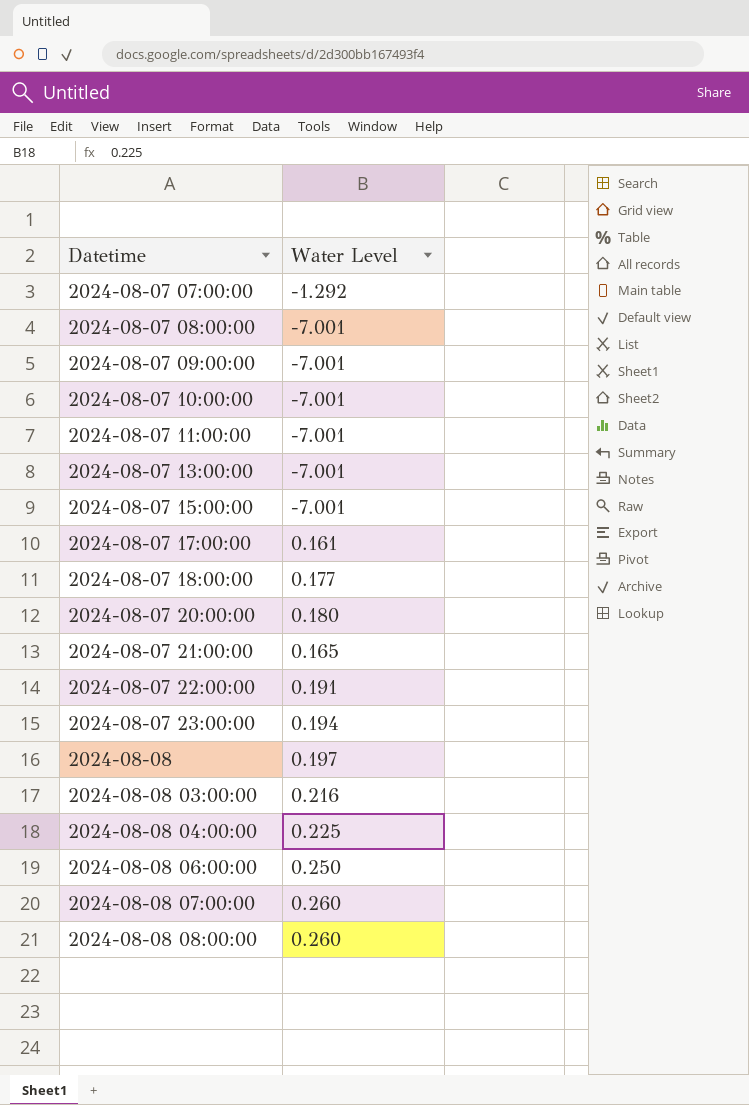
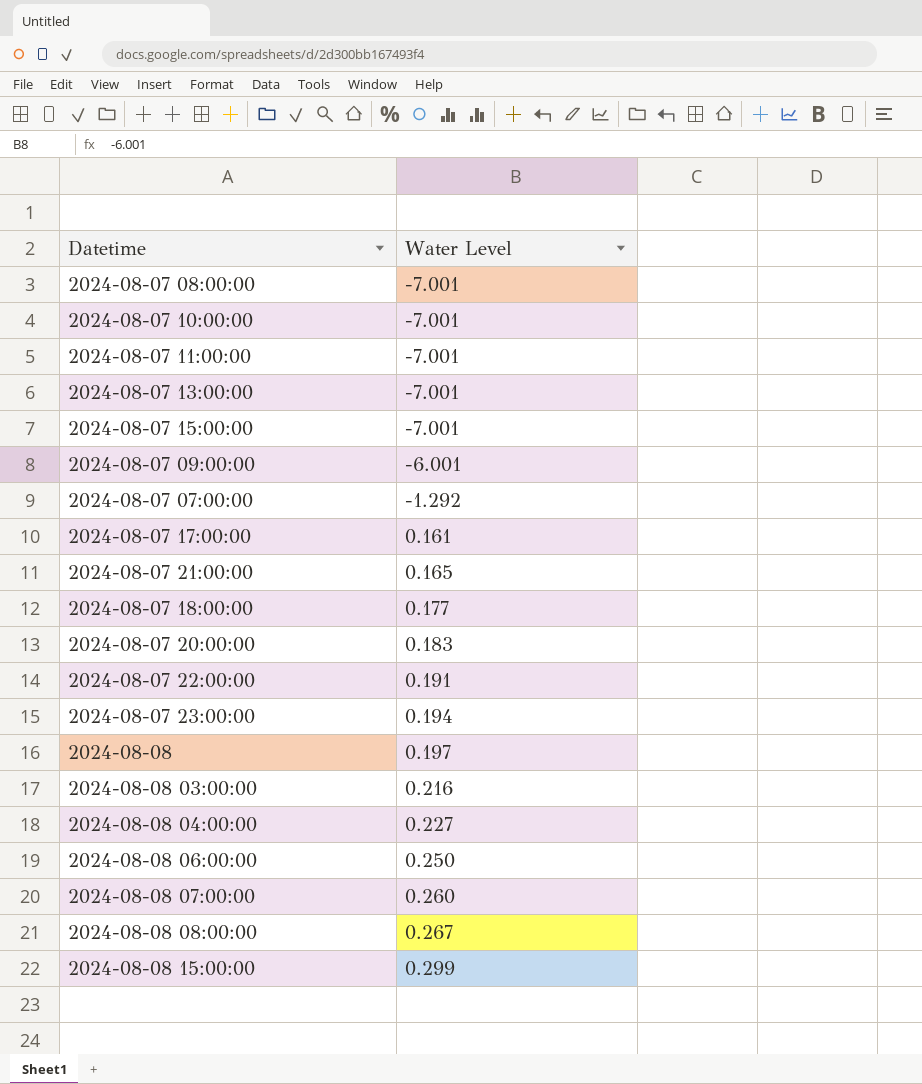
row order: Datetime ascending -> Water Level ascending
2024-08-07 09:00:00 | Water Level: -7.001 -> -6.001
2024-08-07 20:00:00 | Water Level: 0.180 -> 0.183
2024-08-08 04:00:00 | Water Level: 0.225 -> 0.227
2024-08-08 08:00:00 | Water Level: 0.260 -> 0.267
row 2024-08-08 15:00:00: none -> 0.299

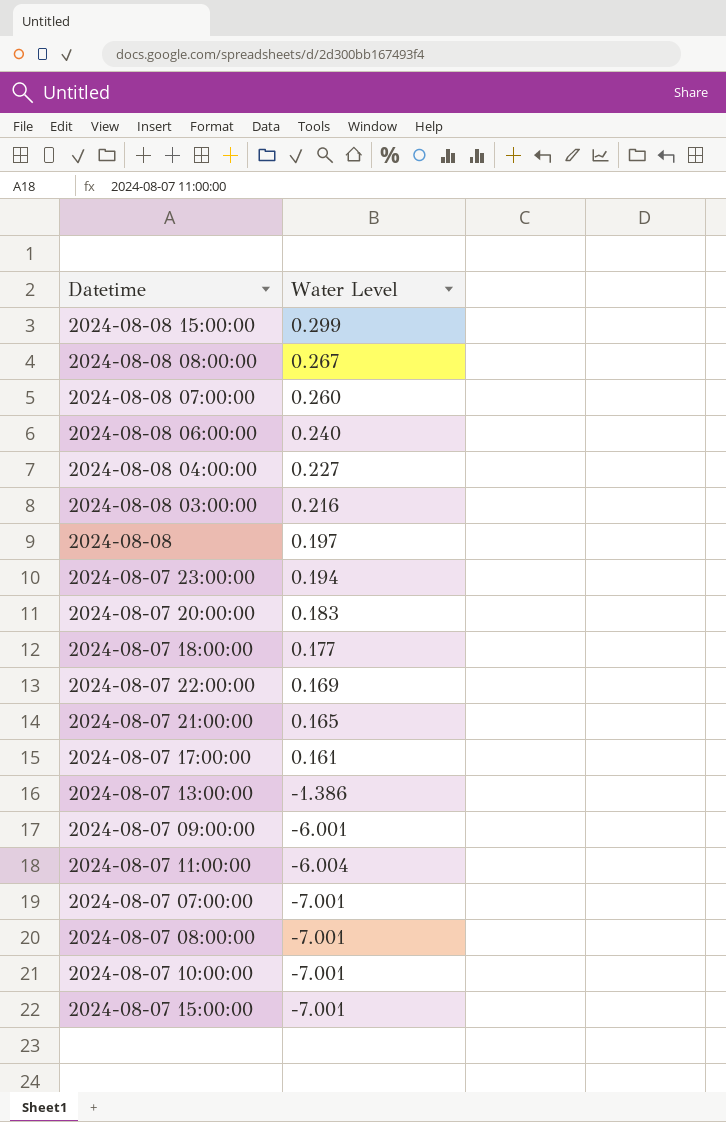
row order: Water Level ascending -> Water Level descending
2024-08-08 06:00:00 | Water Level: 0.250 -> 0.240
2024-08-07 22:00:00 | Water Level: 0.191 -> 0.169
2024-08-07 13:00:00 | Water Level: -7.001 -> -1.386
2024-08-07 11:00:00 | Water Level: -7.001 -> -6.004
2024-08-07 07:00:00 | Water Level: -1.292 -> -7.001

